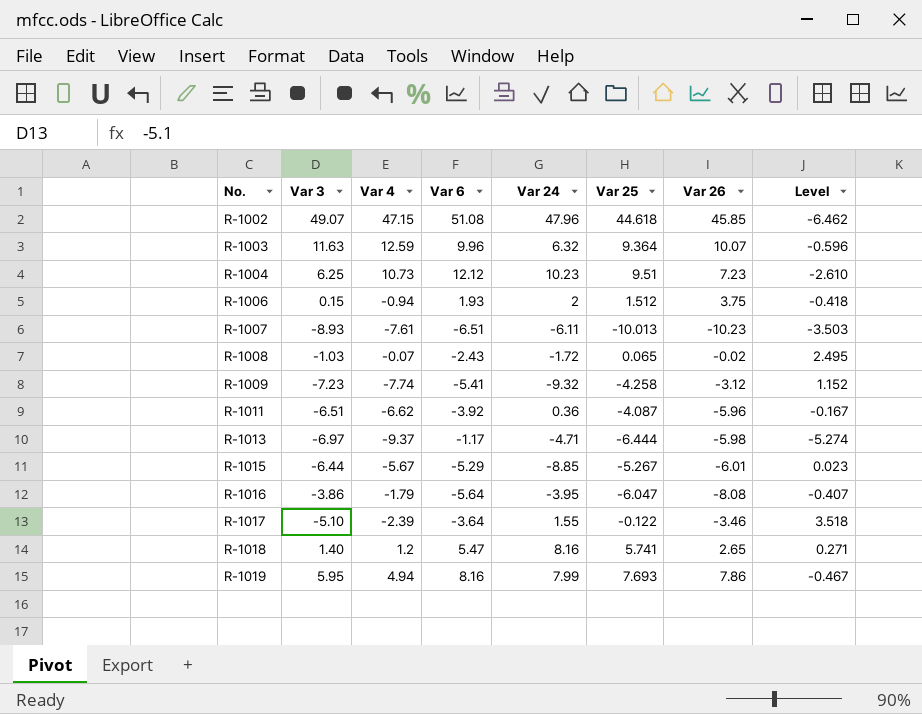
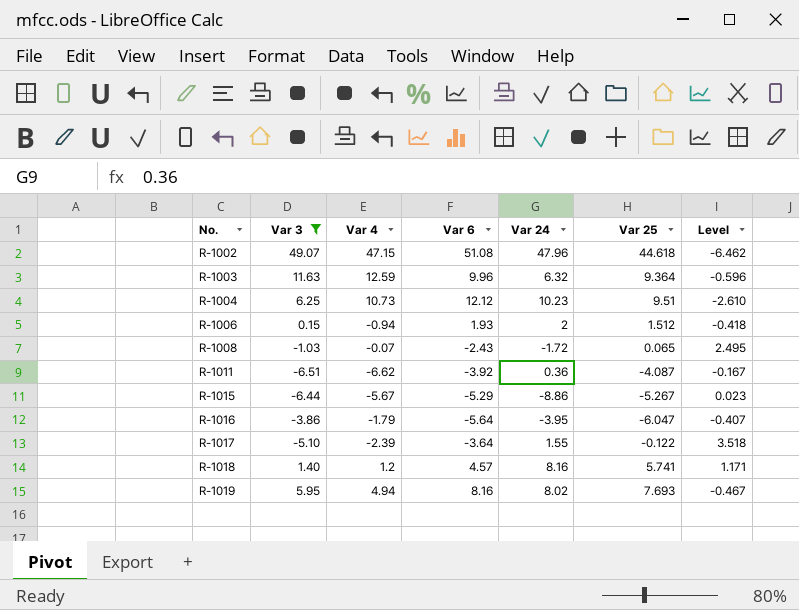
filter: none -> Var 3 >= -6.51
column Var 26 | position: 7 -> none
R-1015 | Var 24: -8.85 -> -8.86
R-1018 | Var 6: 5.47 -> 4.57
R-1018 | Level: 0.271 -> 1.171
R-1019 | Var 24: 7.99 -> 8.02

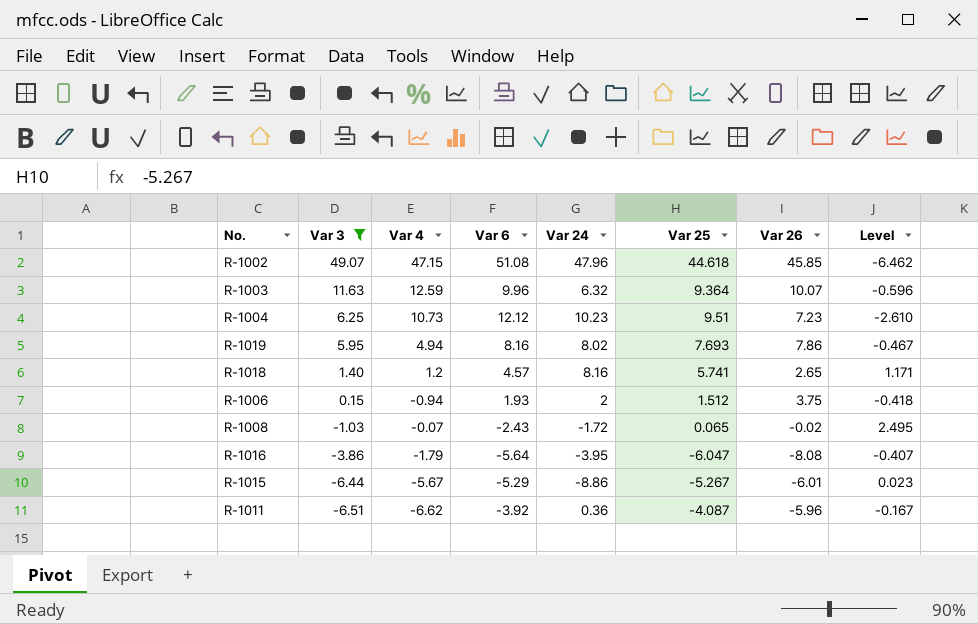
row order: No. ascending -> Var 3 descending
column Var 26 | position: none -> 7
row R-1017: -5.10 | -2.39 | -3.64 | 1.55 | -0.122 | 3.518 -> none

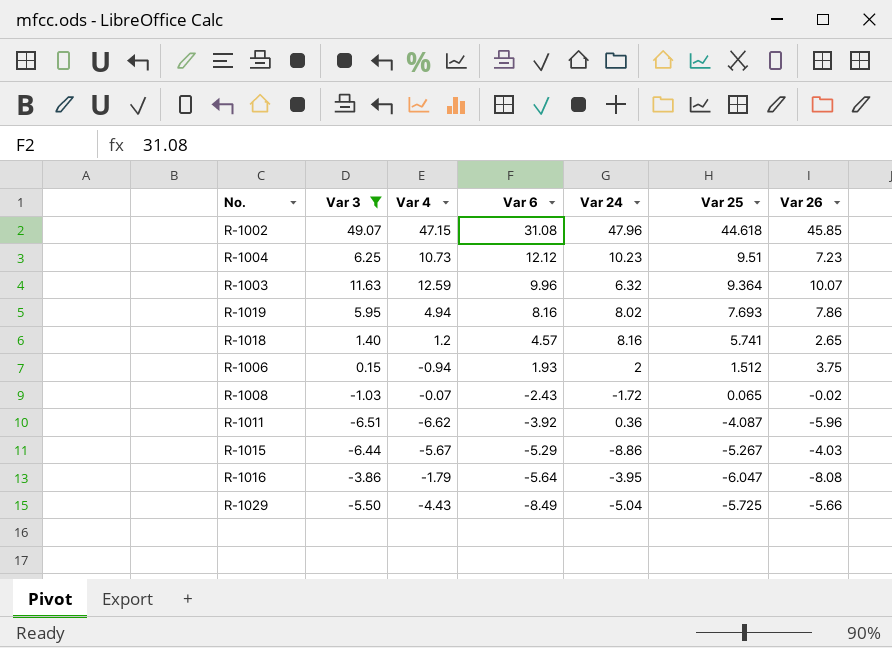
row order: Var 3 descending -> Var 6 descending
column Level | formula: [Var 25] - [Var 6] -> none
R-1002 | Var 6: 51.08 -> 31.08
R-1015 | Var 26: -6.01 -> -4.03
row R-1029: none -> -5.50 | -4.43 | -8.49 | -5.04 | -5.725 | -5.66

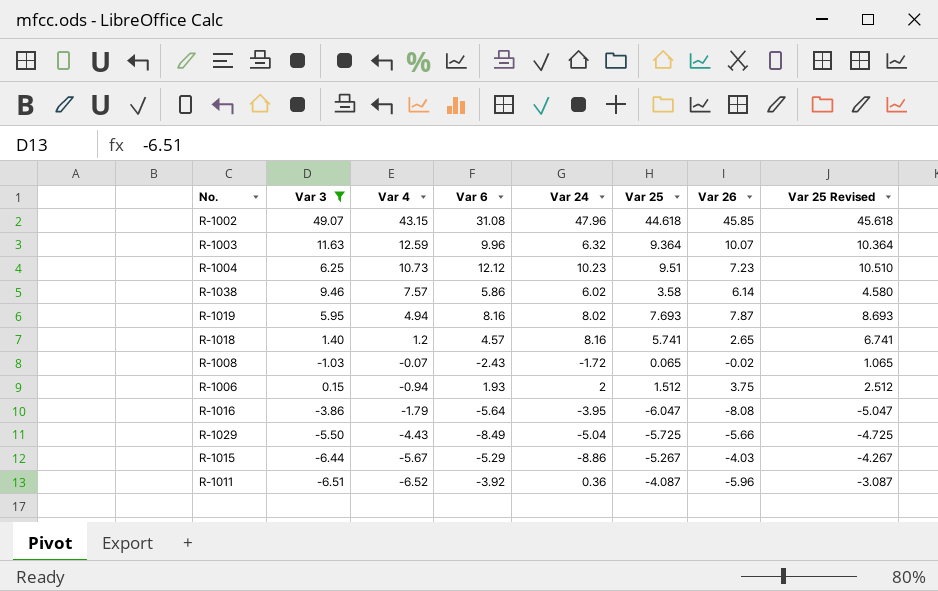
row order: Var 6 descending -> Var 4 descending
column Var 25 Revised | formula: none -> [Var 25] + 1
R-1002 | Var 4: 47.15 -> 43.15
row R-1038: none -> 9.46 | 7.57 | 5.86 | 6.02 | 3.58 | 6.14 | 4.580
R-1019 | Var 26: 7.86 -> 7.87
R-1011 | Var 4: -6.62 -> -6.52

